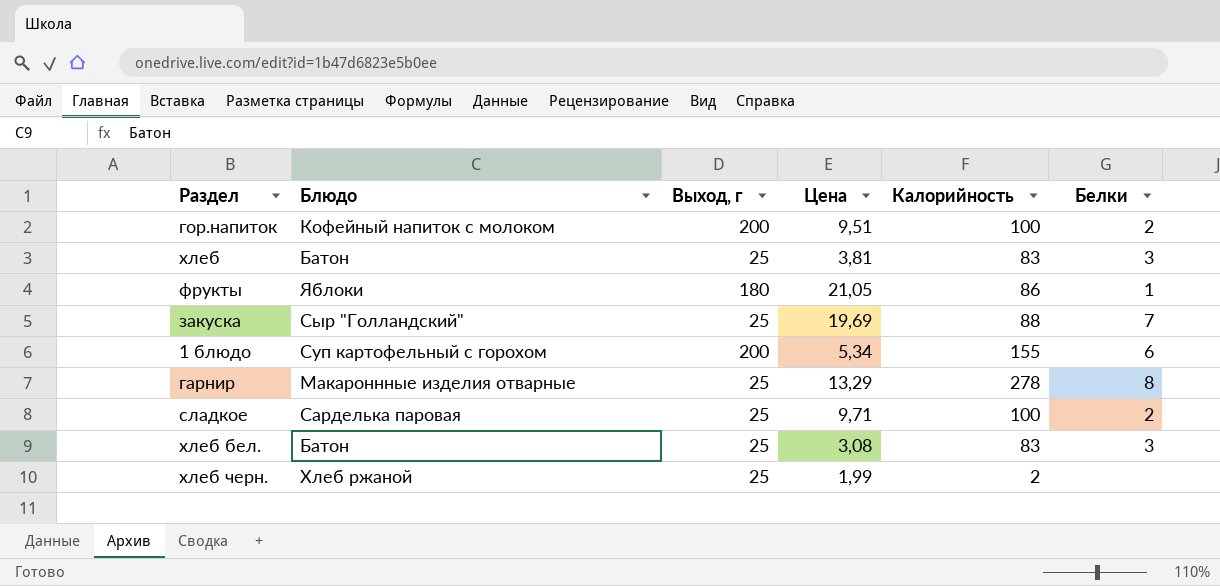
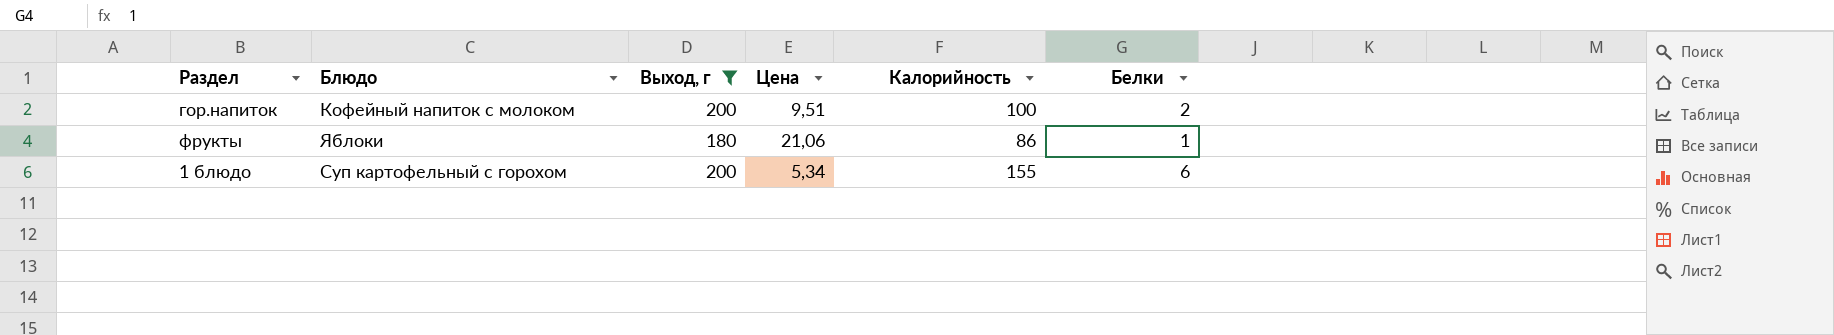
filter: none -> Выход, г != 25
фрукты | Цена: 21,05 -> 21,06

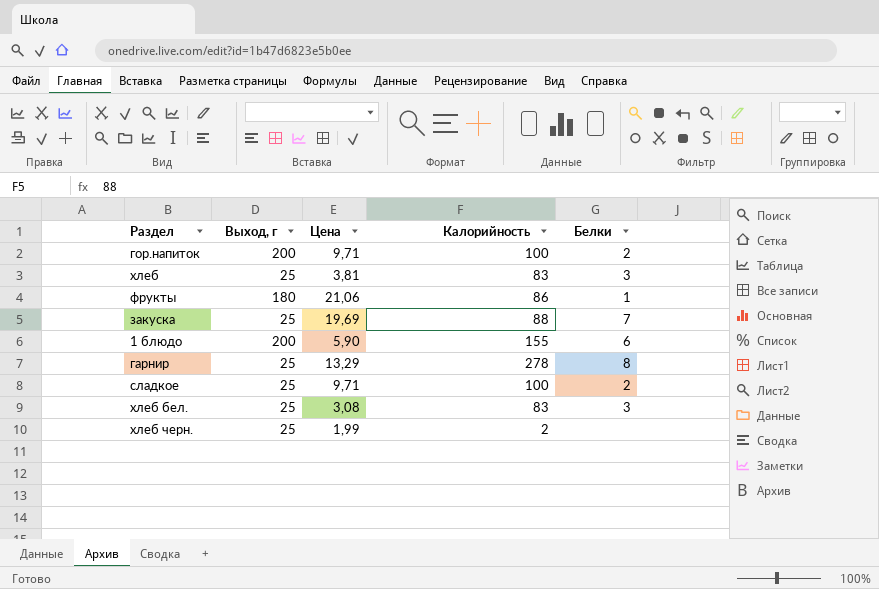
filter: Выход, г != 25 -> none
column Блюдо | position: 2 -> none
гор.напиток | Цена: 9,51 -> 9,71
1 блюдо | Цена: 5,34 -> 5,90

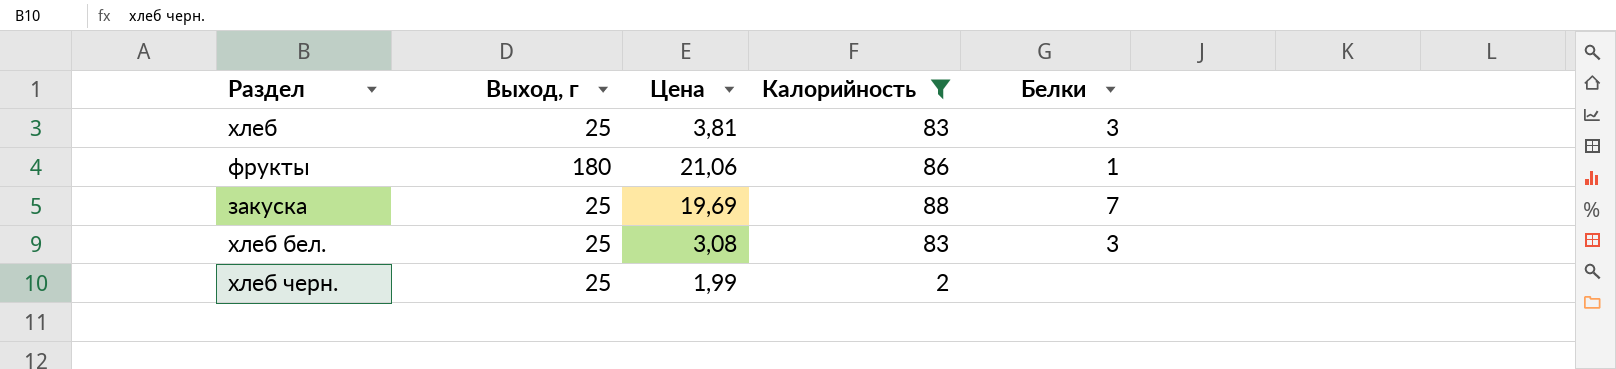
filter: none -> Калорийность <= 88

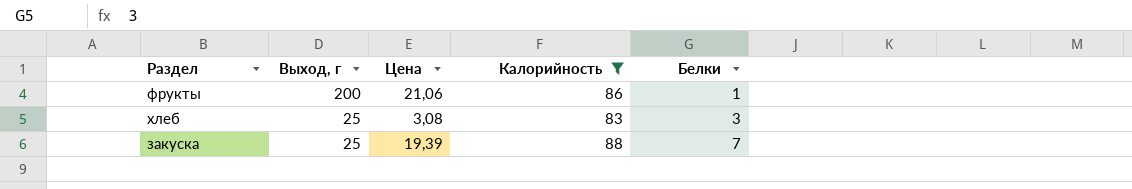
row order: none -> Выход, г descending
row хлеб бел.: 25 | 3,08 | 83 | 3 -> none
row хлеб черн.: 25 | 1,99 | 2 | none -> none
фрукты | Выход, г: 180 -> 200
хлеб | Цена: 3,81 -> 3,08
закуска | Цена: 19,69 -> 19,39

